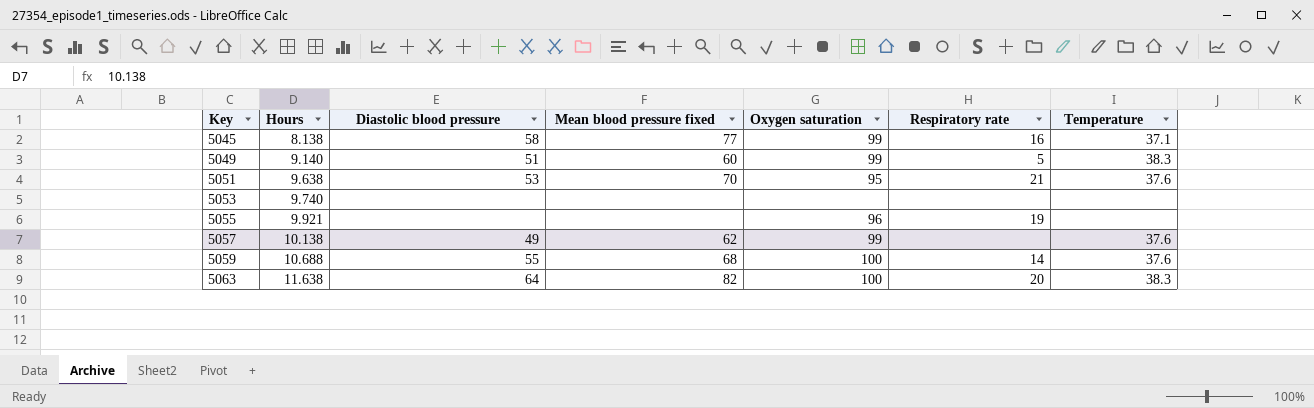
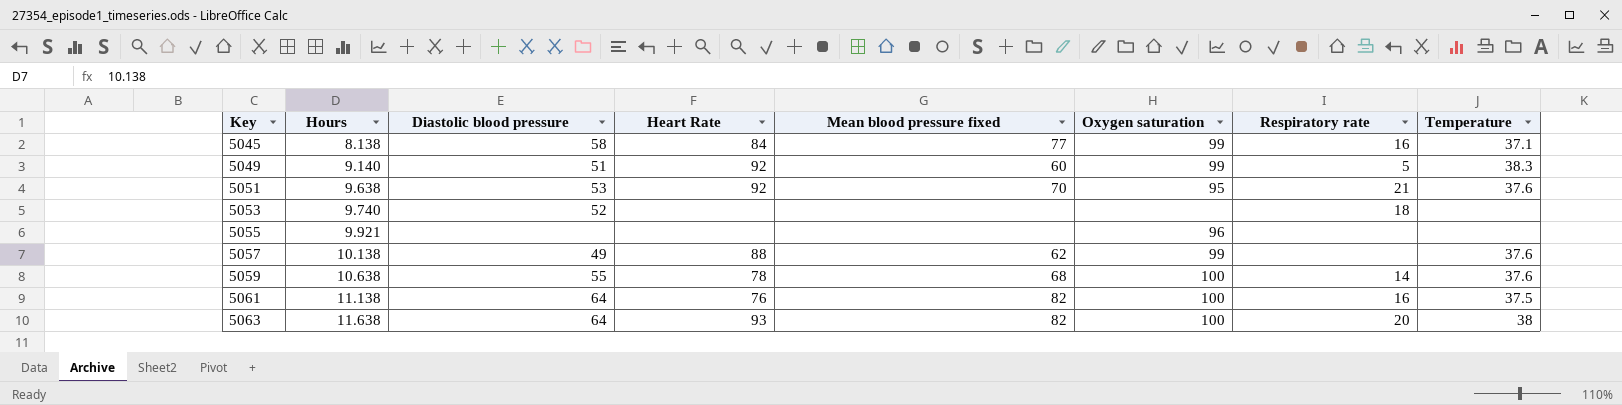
column Heart Rate | position: none -> 4
5053 | Diastolic blood pressure: none -> 52
5053 | Respiratory rate: none -> 18
5055 | Respiratory rate: 19 -> none
5059 | Hours: 10.688 -> 10.638
row 5061: none -> 11.138 | 64 | 76 | 82 | 100 | 16 | 37.5
5063 | Temperature: 38.3 -> 38

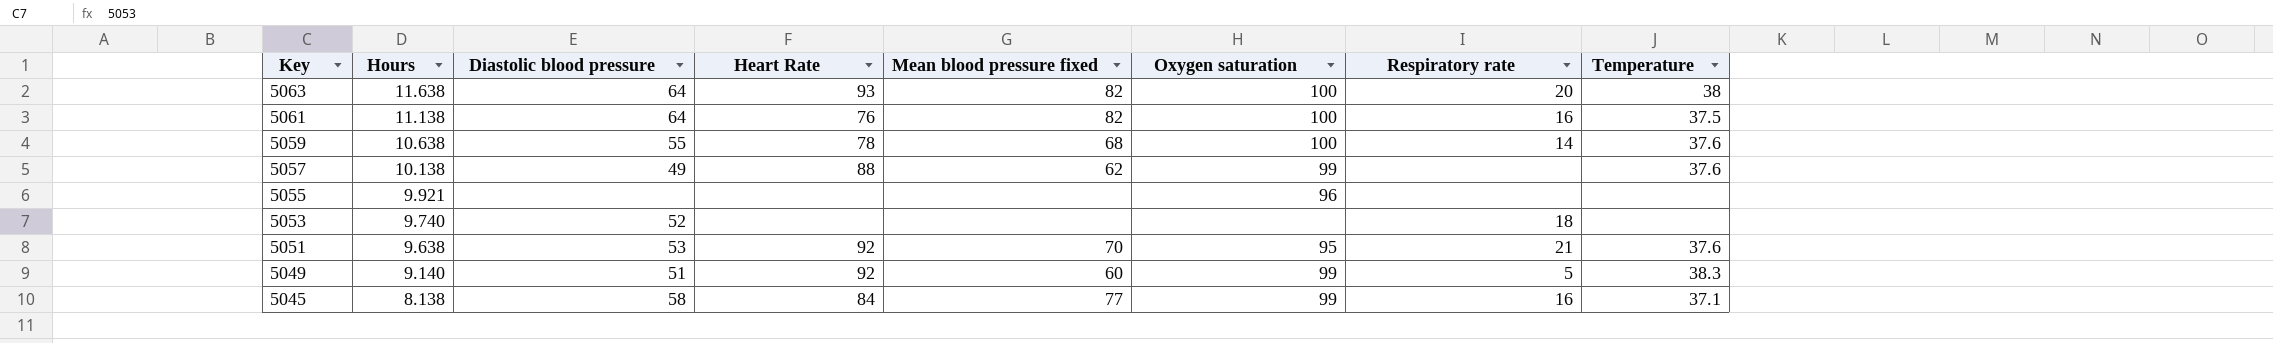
row order: Key ascending -> Key descending

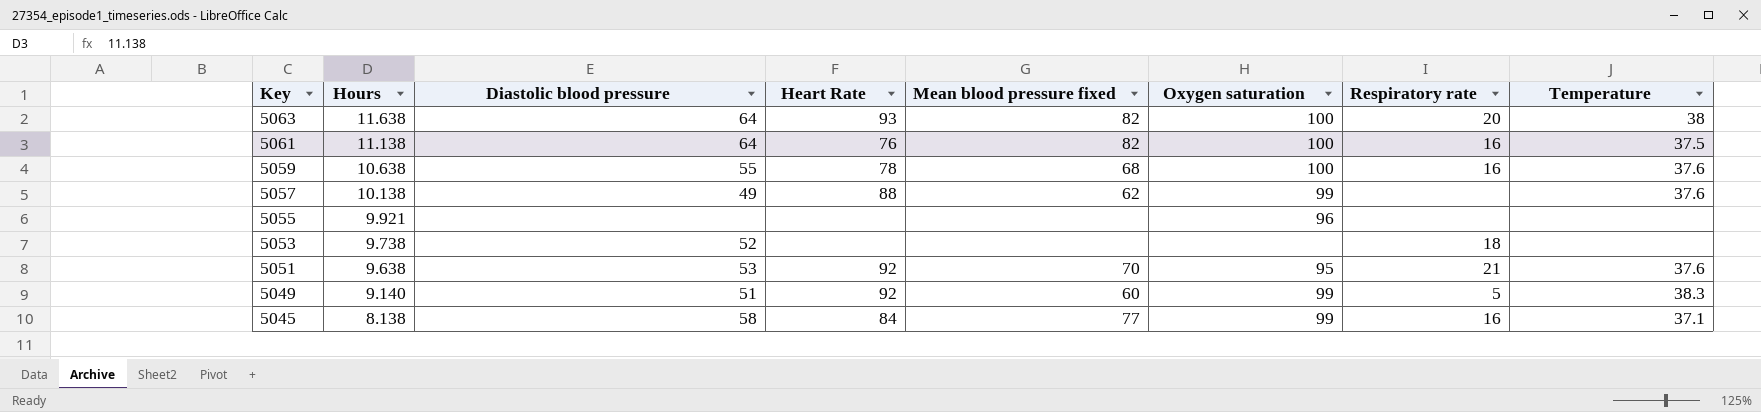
5059 | Respiratory rate: 14 -> 16
5053 | Hours: 9.740 -> 9.738

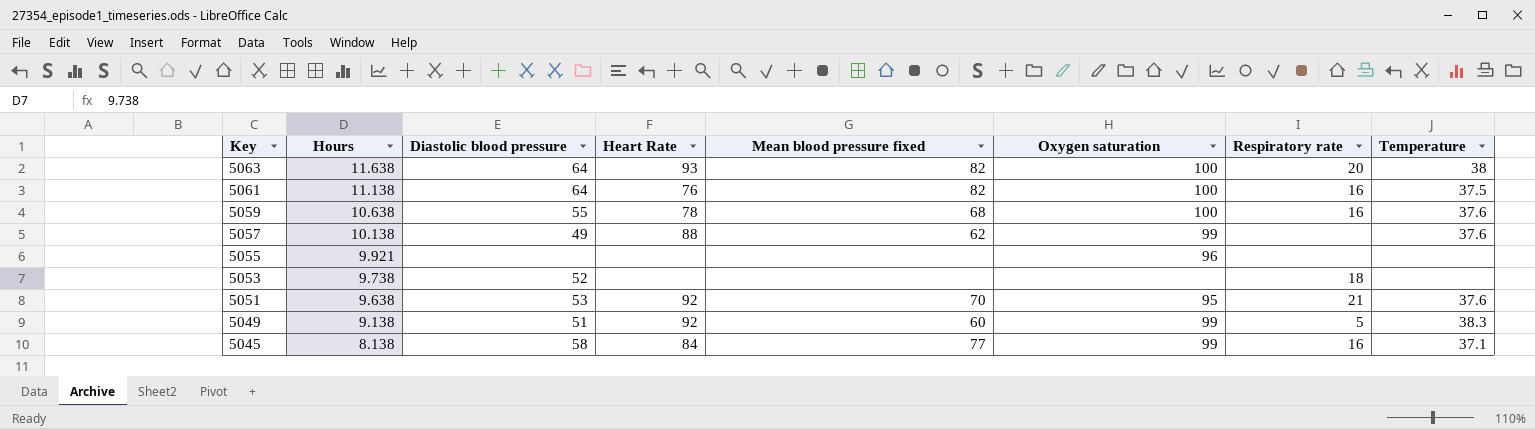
5049 | Hours: 9.140 -> 9.138

